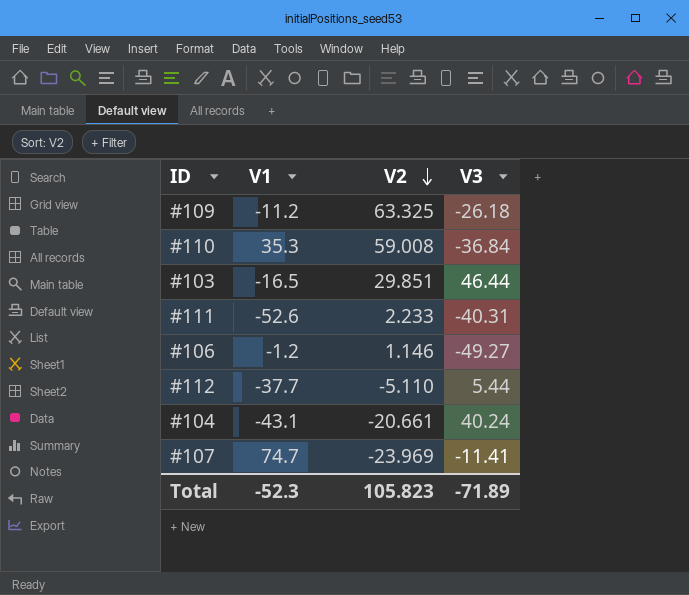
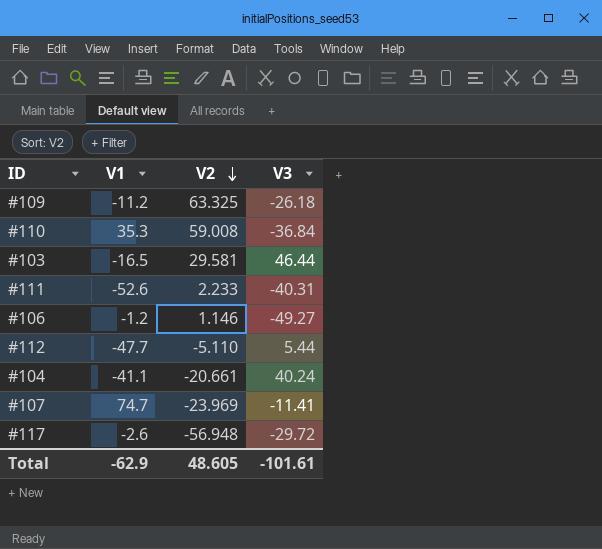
#103 | V2: 29.851 -> 29.581
#112 | V1: -37.7 -> -47.7
#104 | V1: -43.1 -> -41.1
row #117: none -> -2.6 | -56.948 | -29.72
Total | V1: -52.3 -> -62.9
Total | V2: 105.823 -> 48.605
Total | V3: -71.89 -> -101.61

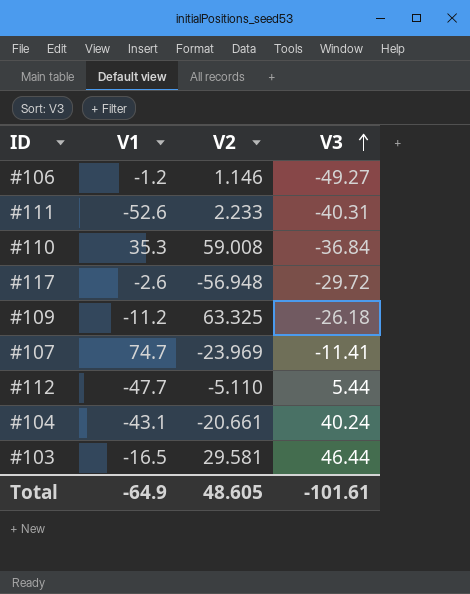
row order: V2 descending -> V3 ascending
#104 | V1: -41.1 -> -43.1
Total | V1: -62.9 -> -64.9

